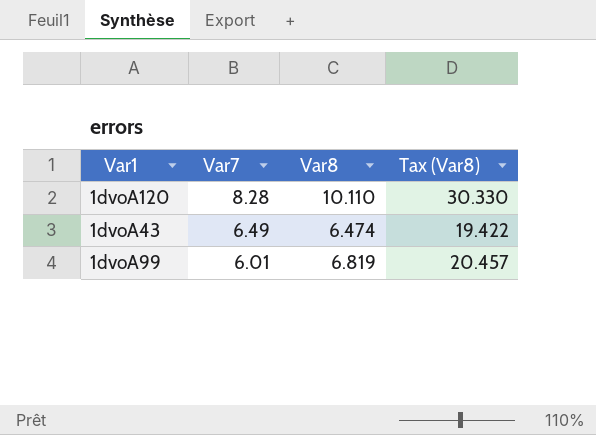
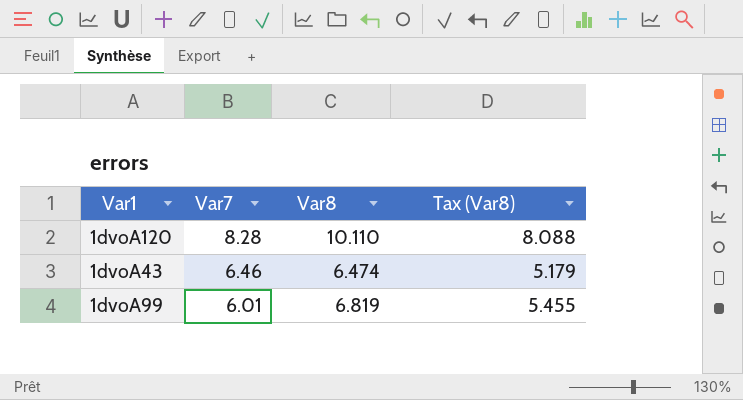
column Tax (Var8) | formula: [Var8] * 3 -> [Var8] * 0.8
1dvoA43 | Var7: 6.49 -> 6.46

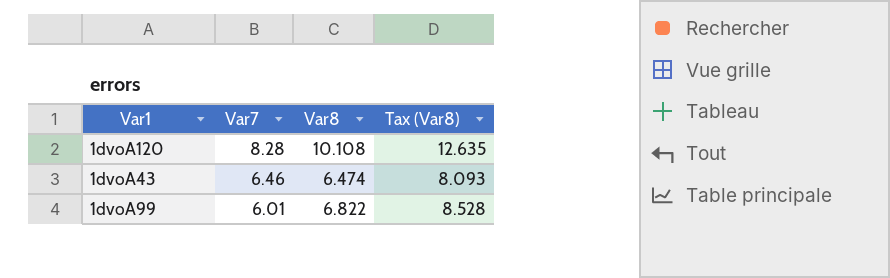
column Tax (Var8) | formula: [Var8] * 0.8 -> [Var8] * 1.25
1dvoA120 | Var8: 10.110 -> 10.108
1dvoA99 | Var8: 6.819 -> 6.822

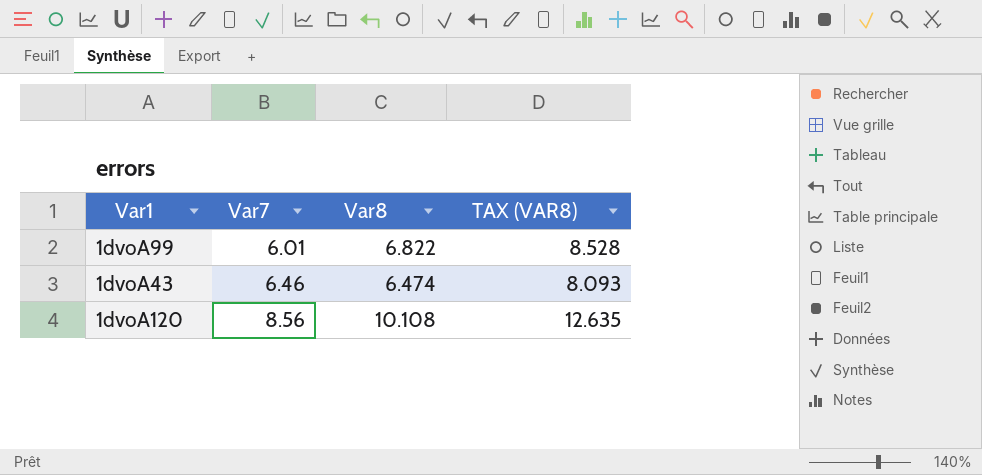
row order: Var7 descending -> Var7 ascending
column name: Tax (Var8) -> TAX (VAR8)
1dvoA120 | Var7: 8.28 -> 8.56

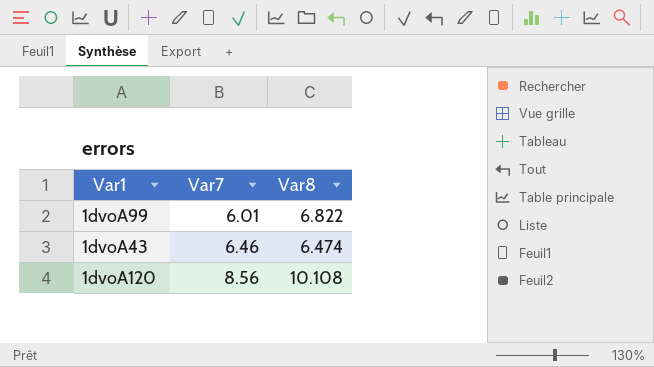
column TAX (VAR8) | formula: [Var8] * 1.25 -> none

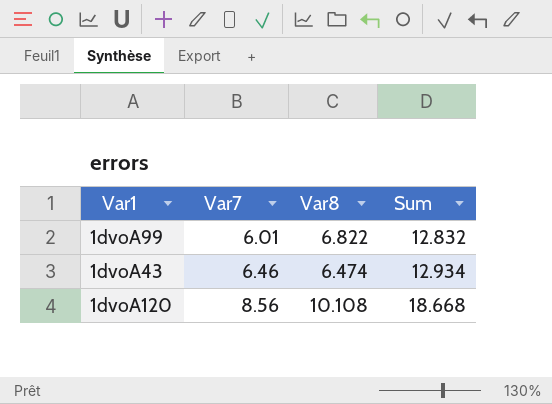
column Sum | formula: none -> [Var7] + [Var8]

